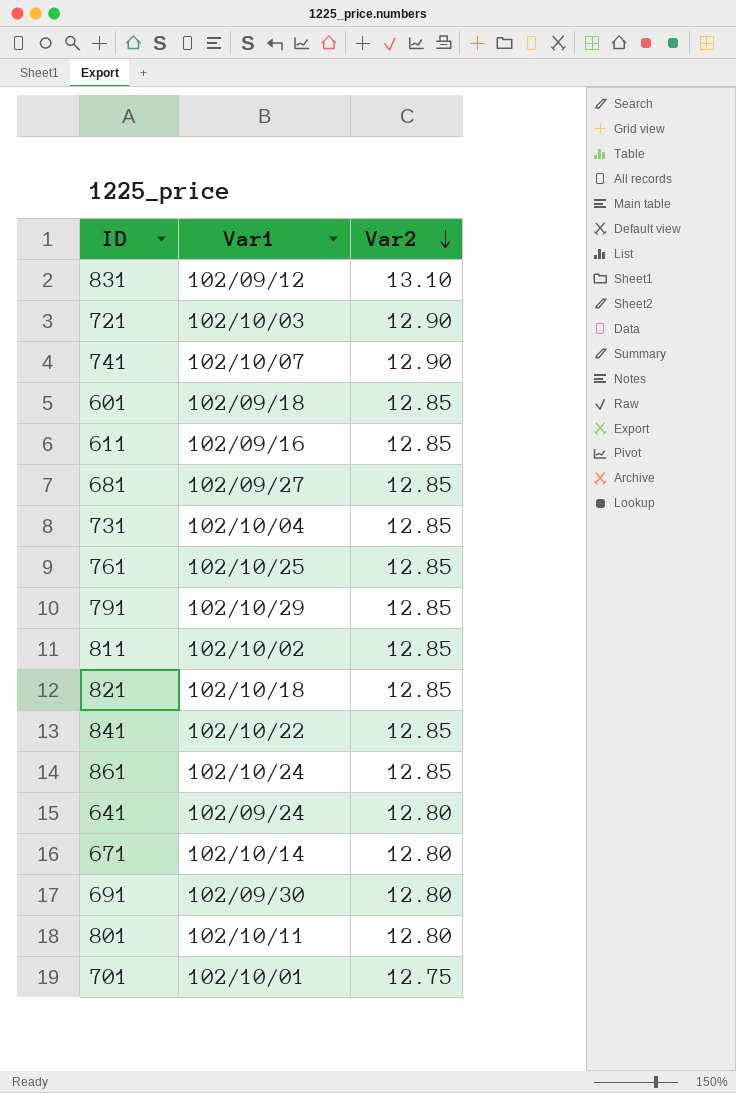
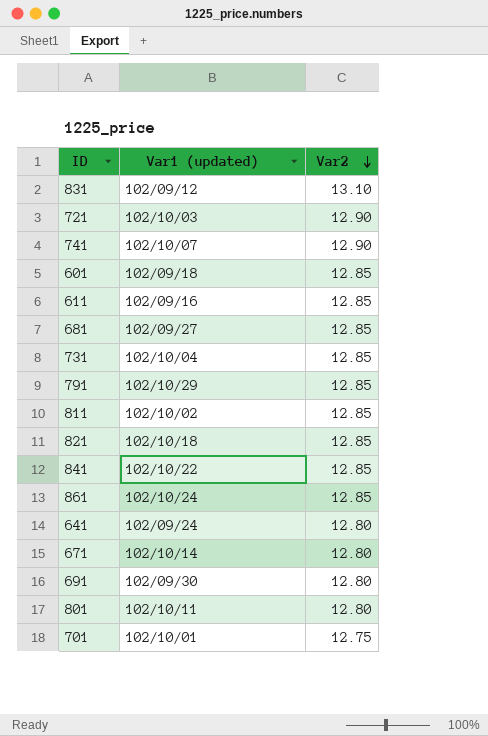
column name: Var1 -> Var1 (updated)
row 761: 102/10/25 | 12.85 -> none

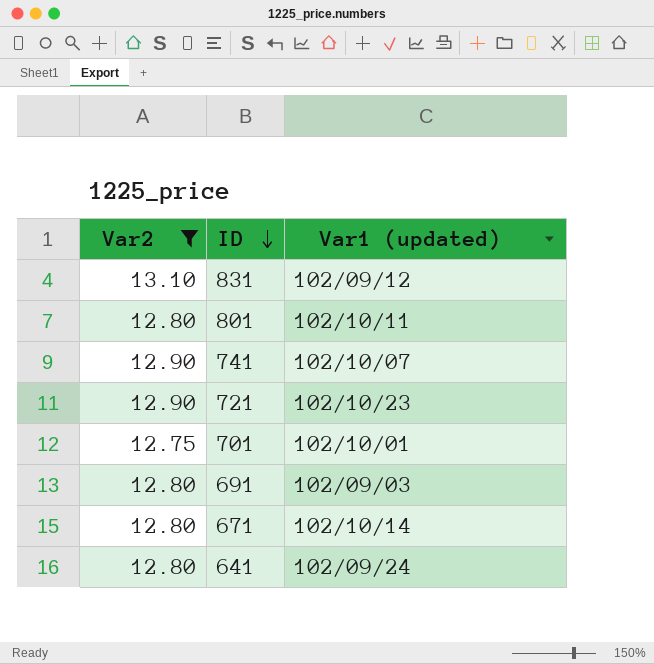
filter: none -> Var2 != 12.85
row order: Var2 descending -> ID descending
column Var2 | position: 3 -> 1
721 | Var1 (updated): 102/10/03 -> 102/10/23
691 | Var1 (updated): 102/09/30 -> 102/09/03

